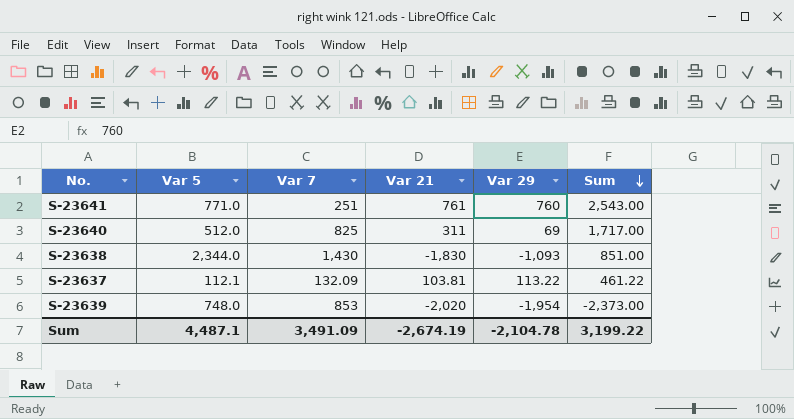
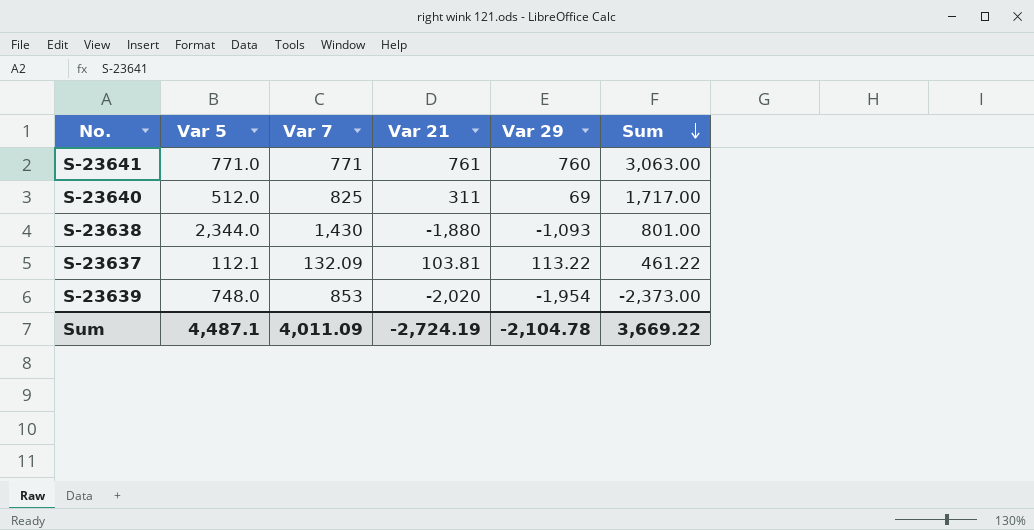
S-23641 | Var 7: 251 -> 771
S-23641 | Sum: 2,543.00 -> 3,063.00
S-23638 | Var 21: -1,830 -> -1,880
S-23638 | Sum: 851.00 -> 801.00
Sum | Var 7: 3,491.09 -> 4,011.09
Sum | Var 21: -2,674.19 -> -2,724.19
Sum | Sum: 3,199.22 -> 3,669.22

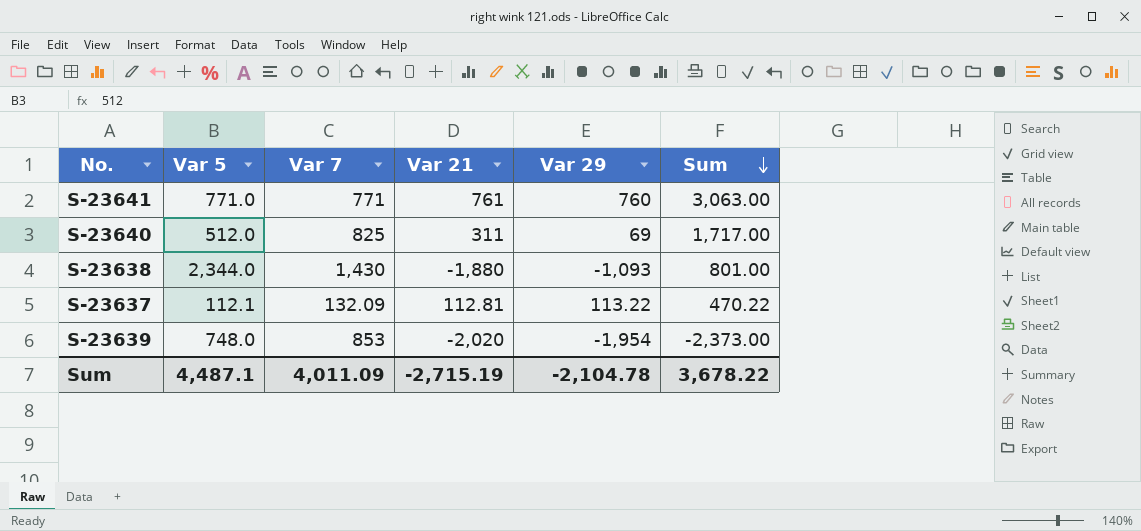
S-23637 | Var 21: 103.81 -> 112.81
S-23637 | Sum: 461.22 -> 470.22
Sum | Var 21: -2,724.19 -> -2,715.19
Sum | Sum: 3,669.22 -> 3,678.22

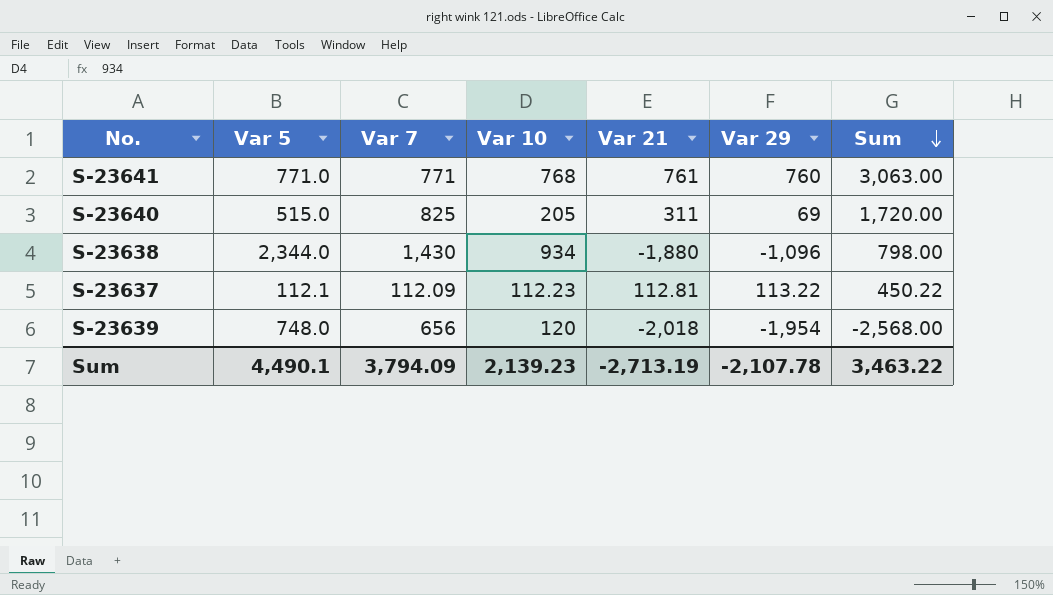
column Var 10 | position: none -> 4
S-23640 | Var 5: 512.0 -> 515.0
S-23640 | Sum: 1,717.00 -> 1,720.00
S-23638 | Var 29: -1,093 -> -1,096
S-23638 | Sum: 801.00 -> 798.00
S-23637 | Var 7: 132.09 -> 112.09
S-23637 | Sum: 470.22 -> 450.22
S-23639 | Var 7: 853 -> 656
S-23639 | Var 21: -2,020 -> -2,018
S-23639 | Sum: -2,373.00 -> -2,568.00
Sum | Var 5: 4,487.1 -> 4,490.1
Sum | Var 7: 4,011.09 -> 3,794.09
Sum | Var 21: -2,715.19 -> -2,713.19
Sum | Var 29: -2,104.78 -> -2,107.78
Sum | Sum: 3,678.22 -> 3,463.22

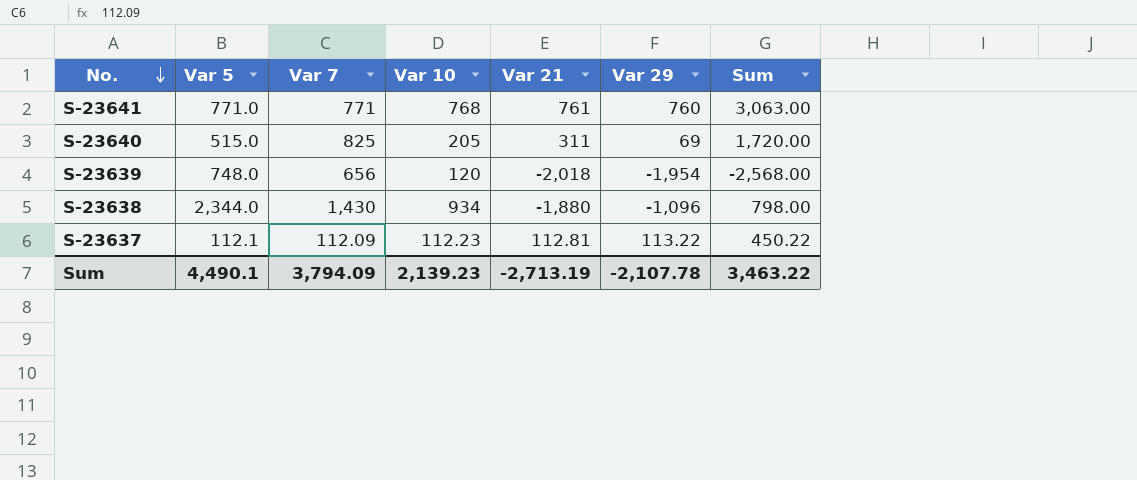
row order: Sum descending -> No. descending

